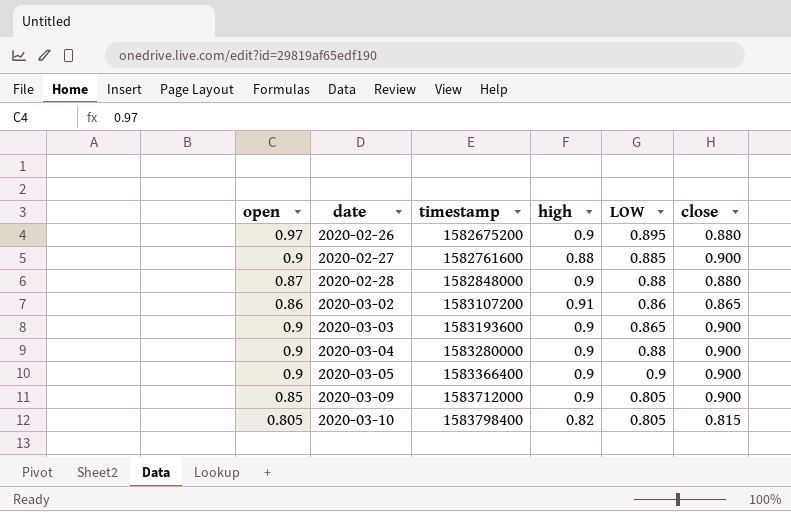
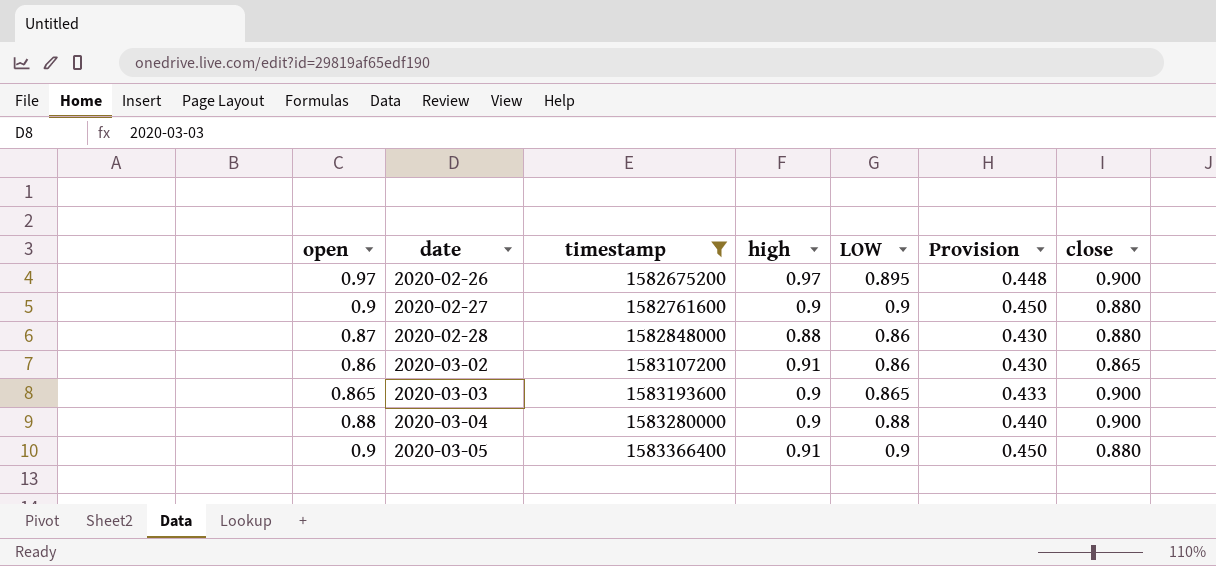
filter: none -> timestamp <= 1583366400
column Provision | formula: none -> [LOW] * 0.5
2020-02-26 | high: 0.9 -> 0.97
2020-02-26 | close: 0.880 -> 0.900
2020-02-27 | high: 0.88 -> 0.9
2020-02-27 | LOW: 0.885 -> 0.9
2020-02-27 | close: 0.900 -> 0.880
2020-02-28 | high: 0.9 -> 0.88
2020-02-28 | LOW: 0.88 -> 0.86
2020-03-03 | open: 0.9 -> 0.865
2020-03-04 | open: 0.9 -> 0.88
2020-03-05 | high: 0.9 -> 0.91
2020-03-05 | close: 0.900 -> 0.880

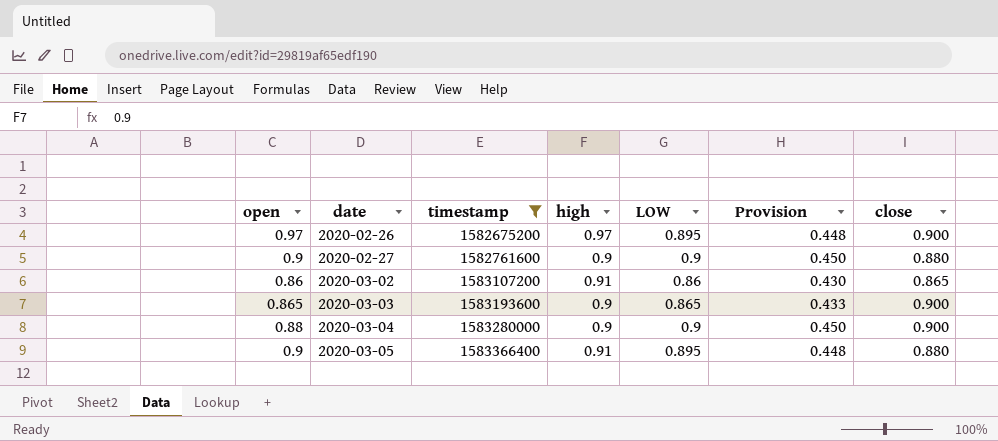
row 2020-02-28: 0.87 | 1582848000 | 0.88 | 0.86 | 0.430 | 0.880 -> none
2020-03-04 | LOW: 0.88 -> 0.9
2020-03-04 | Provision: 0.440 -> 0.450
2020-03-05 | LOW: 0.9 -> 0.895
2020-03-05 | Provision: 0.450 -> 0.448

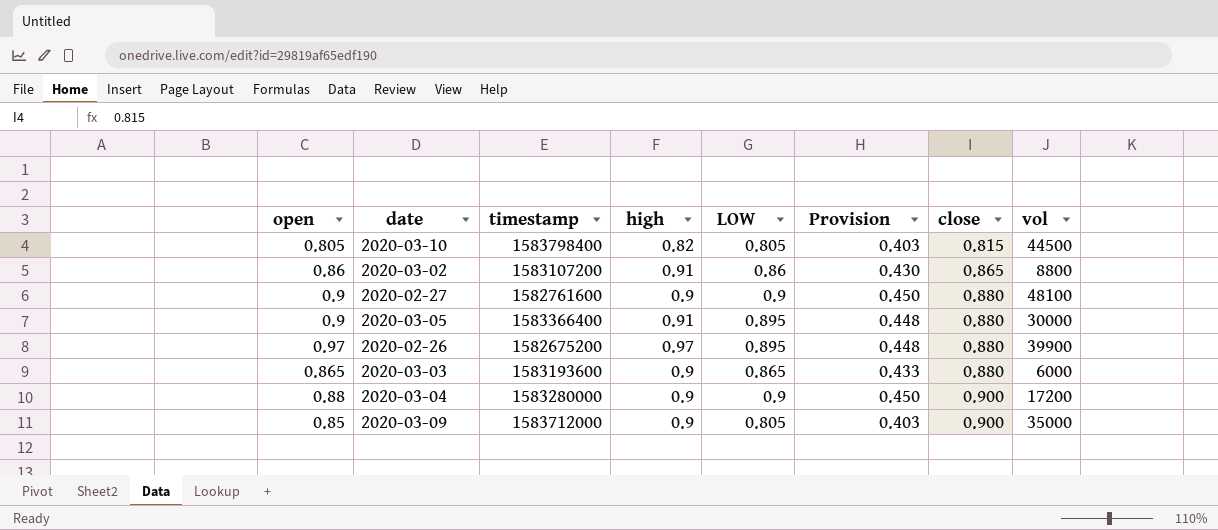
filter: timestamp <= 1583366400 -> none
row order: date ascending -> close ascending
column vol | position: none -> 8
2020-02-26 | close: 0.900 -> 0.880
2020-03-03 | close: 0.900 -> 0.880

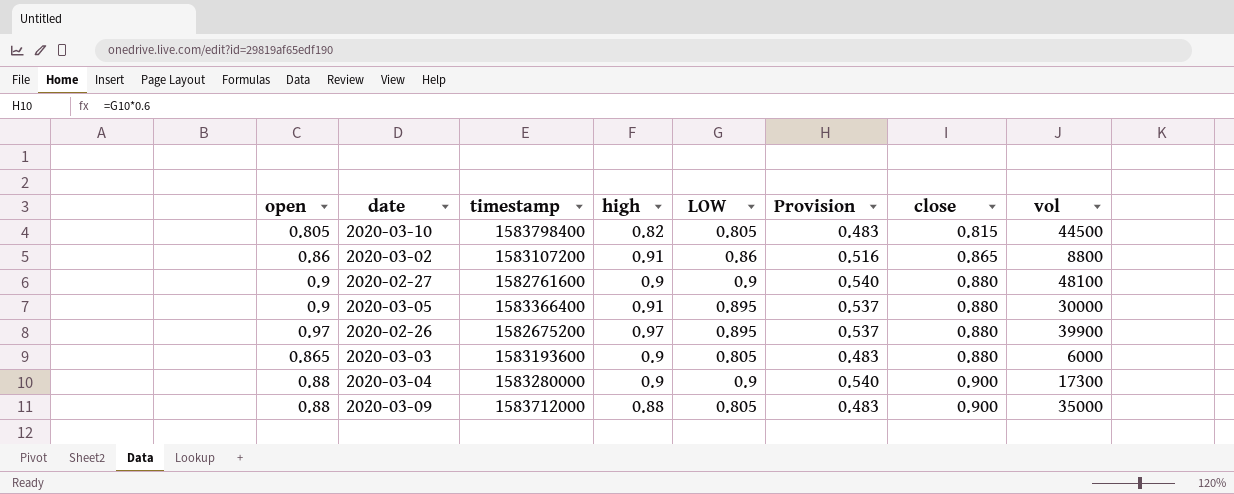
column Provision | formula: [LOW] * 0.5 -> [LOW] * 0.6
2020-03-03 | LOW: 0.865 -> 0.805
2020-03-04 | vol: 17200 -> 17300
2020-03-09 | open: 0.85 -> 0.88
2020-03-09 | high: 0.9 -> 0.88

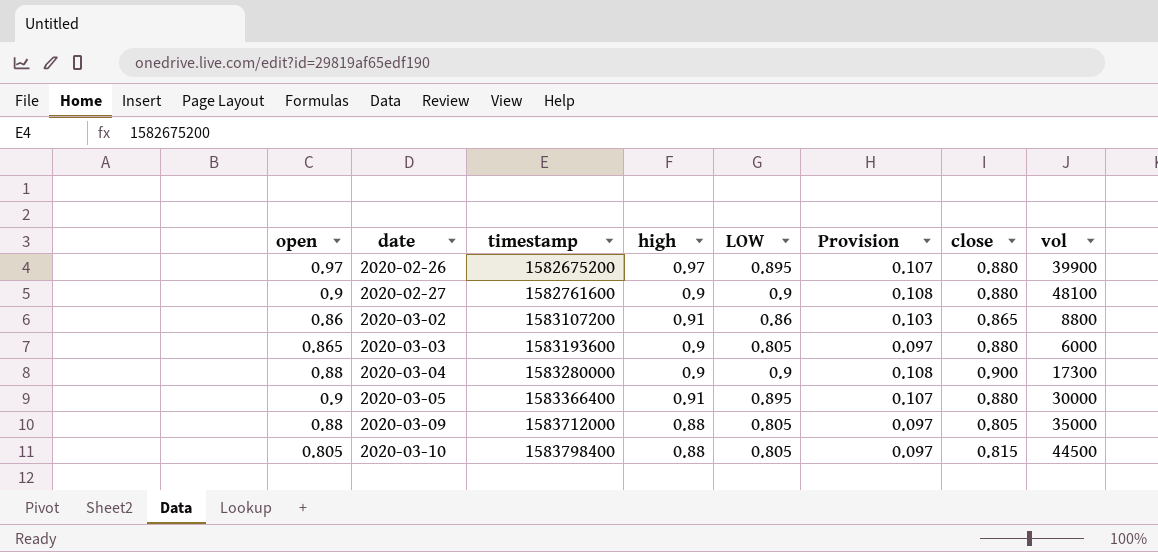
row order: close ascending -> date ascending
column Provision | formula: [LOW] * 0.6 -> [LOW] * 0.12
2020-03-09 | close: 0.900 -> 0.805
2020-03-10 | high: 0.82 -> 0.88

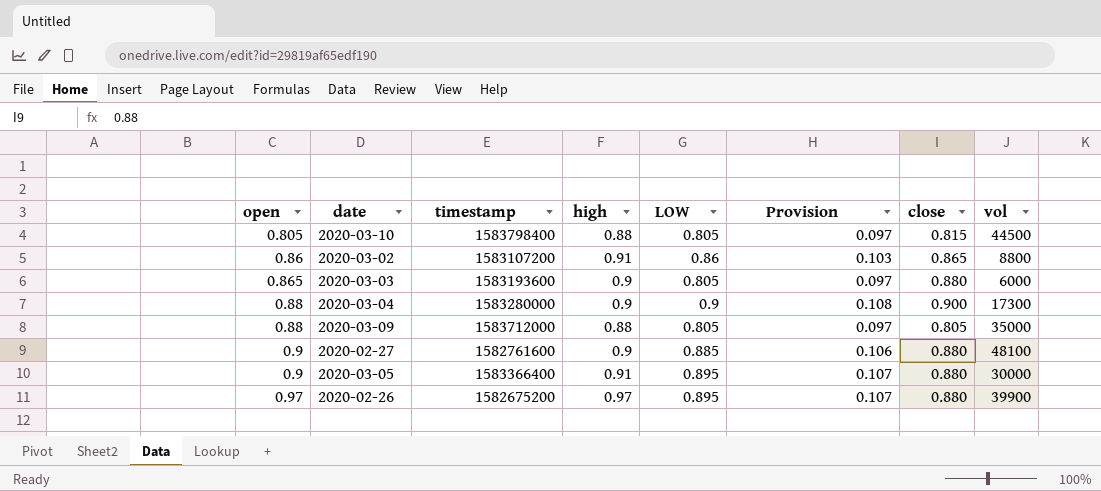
row order: date ascending -> open ascending
2020-02-27 | LOW: 0.9 -> 0.885
2020-02-27 | Provision: 0.108 -> 0.106

